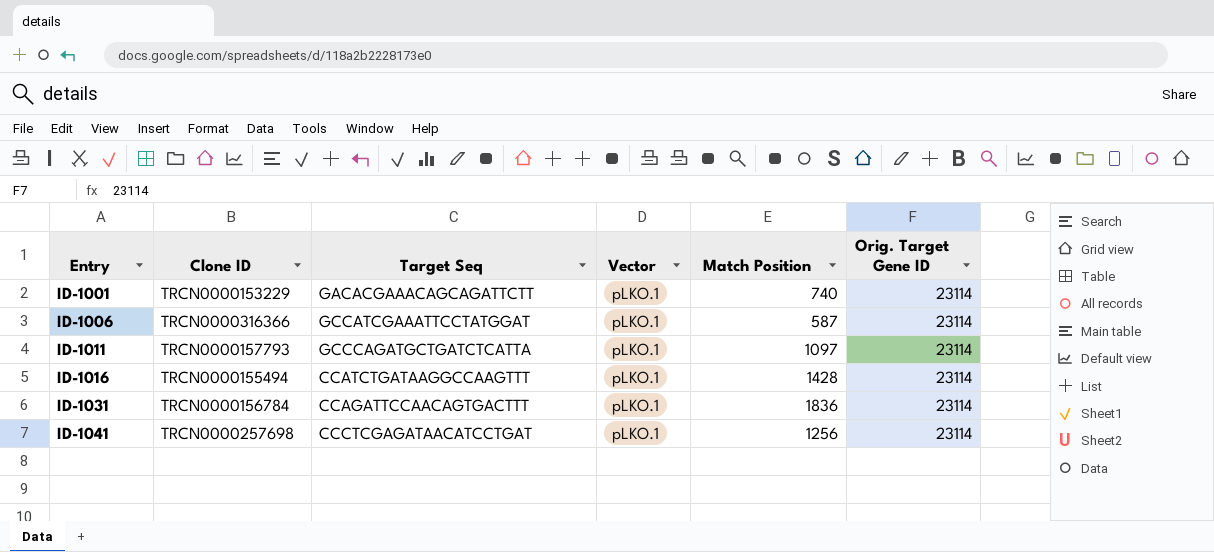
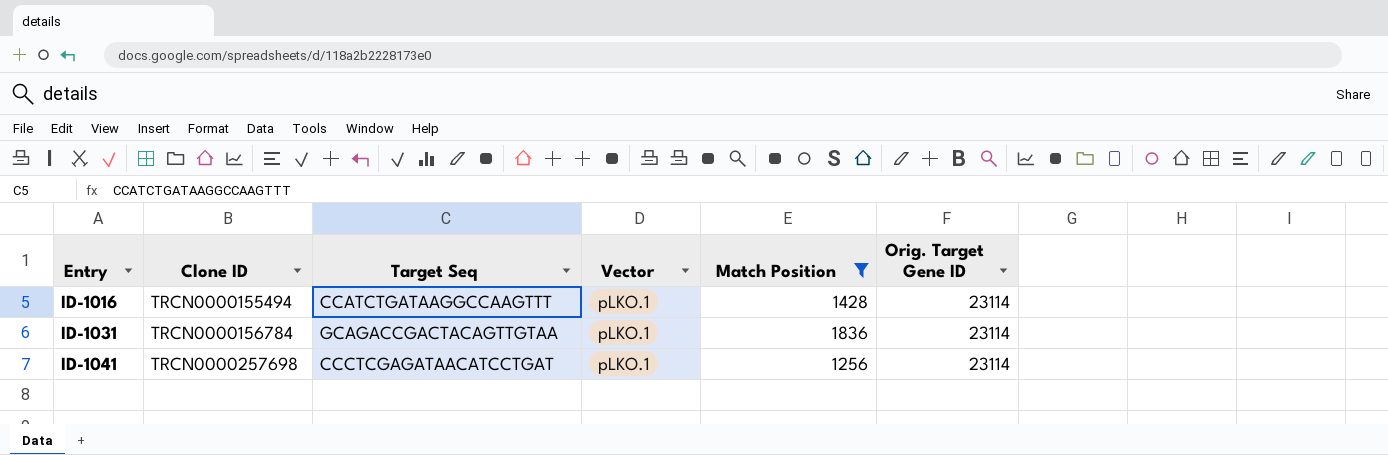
filter: none -> Match Position >= 1256
ID-1031 | Target Seq: CCAGATTCCAACAGTGACTTT -> GCAGACCGACTACAGTTGTAA

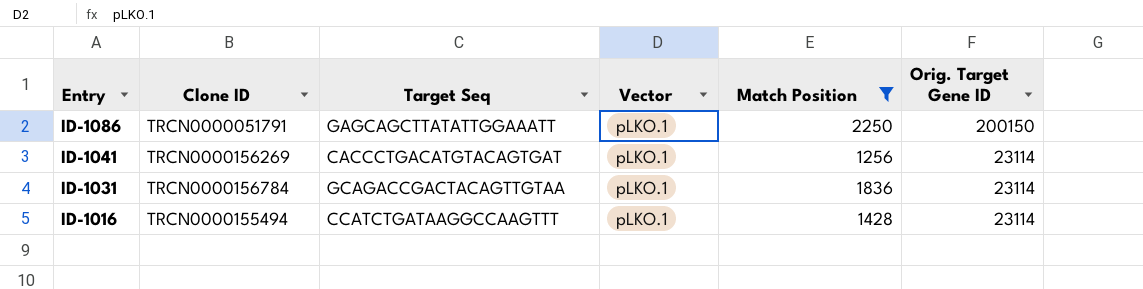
row order: Entry ascending -> Entry descending
row ID-1086: none -> TRCN0000051791 | GAGCAGCTTATATTGGAAATT | pLKO.1 | 2250 | 200150
ID-1041 | Clone ID: TRCN0000257698 -> TRCN0000156269
ID-1041 | Target Seq: CCCTCGAGATAACATCCTGAT -> CACCCTGACATGTACAGTGAT

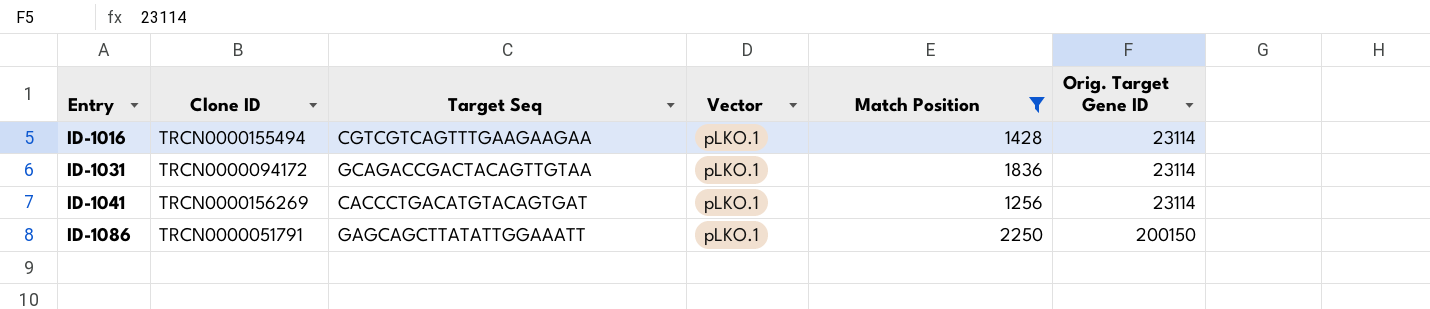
row order: Entry descending -> Entry ascending
ID-1016 | Target Seq: CCATCTGATAAGGCCAAGTTT -> CGTCGTCAGTTTGAAGAAGAA
ID-1031 | Clone ID: TRCN0000156784 -> TRCN0000094172

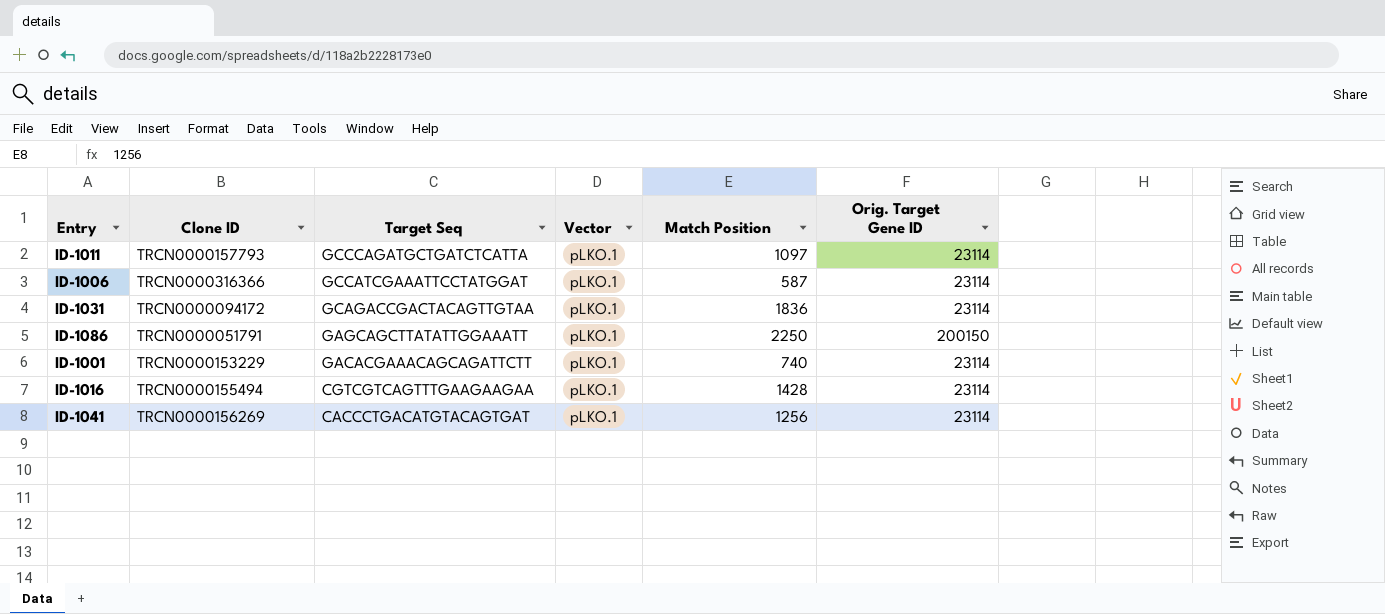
filter: Match Position >= 1256 -> none
row order: Entry ascending -> Target Seq descending

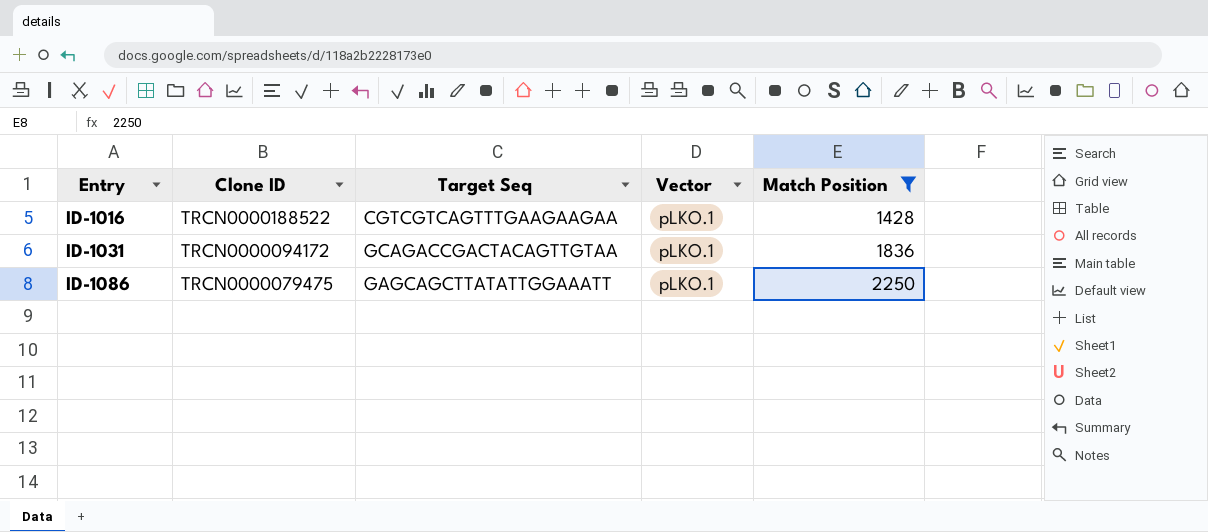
filter: none -> Match Position >= 1428
row order: Target Seq descending -> Entry ascending
column Orig. Target Gene ID | position: 6 -> none
ID-1016 | Clone ID: TRCN0000155494 -> TRCN0000188522
ID-1086 | Clone ID: TRCN0000051791 -> TRCN0000079475

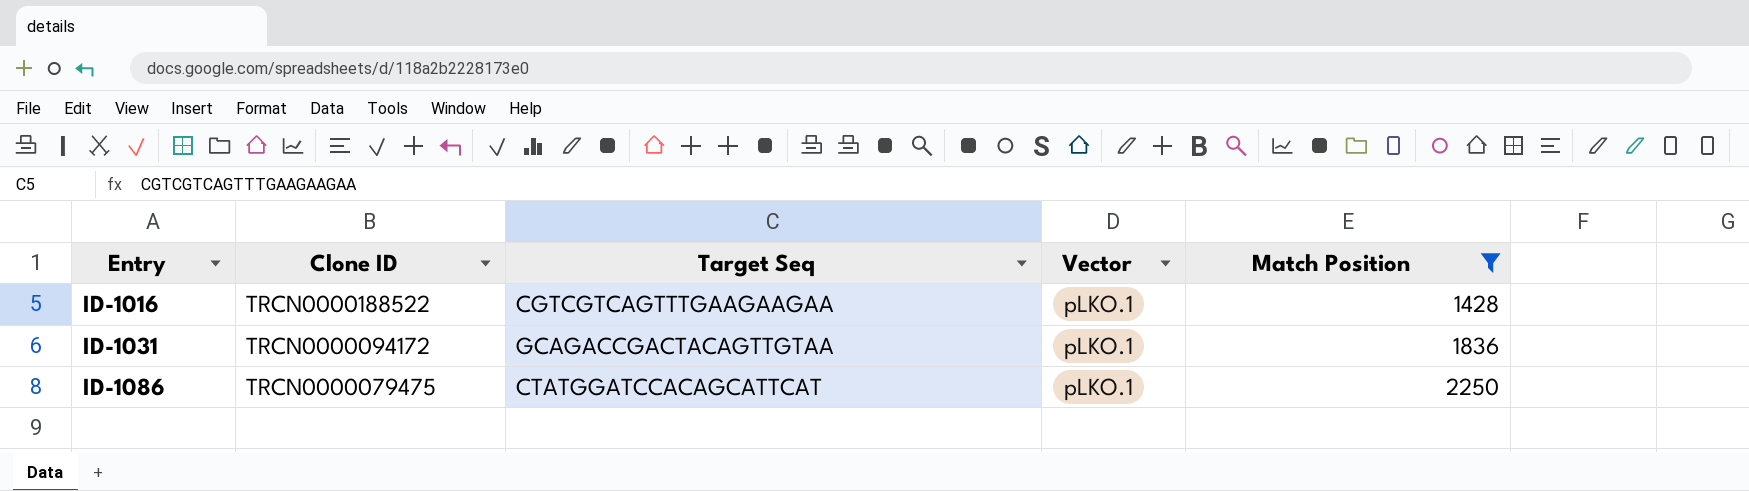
ID-1086 | Target Seq: GAGCAGCTTATATTGGAAATT -> CTATGGATCCACAGCATTCAT

